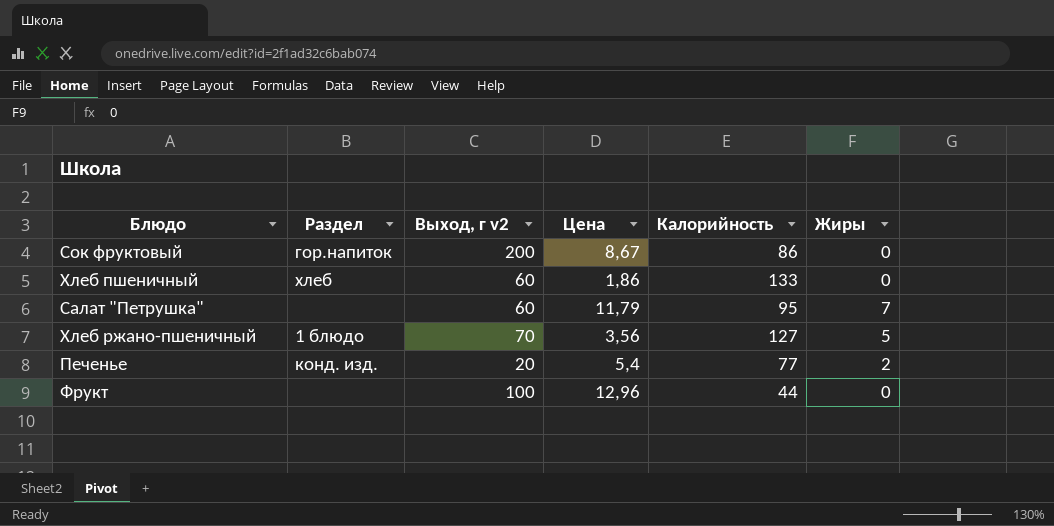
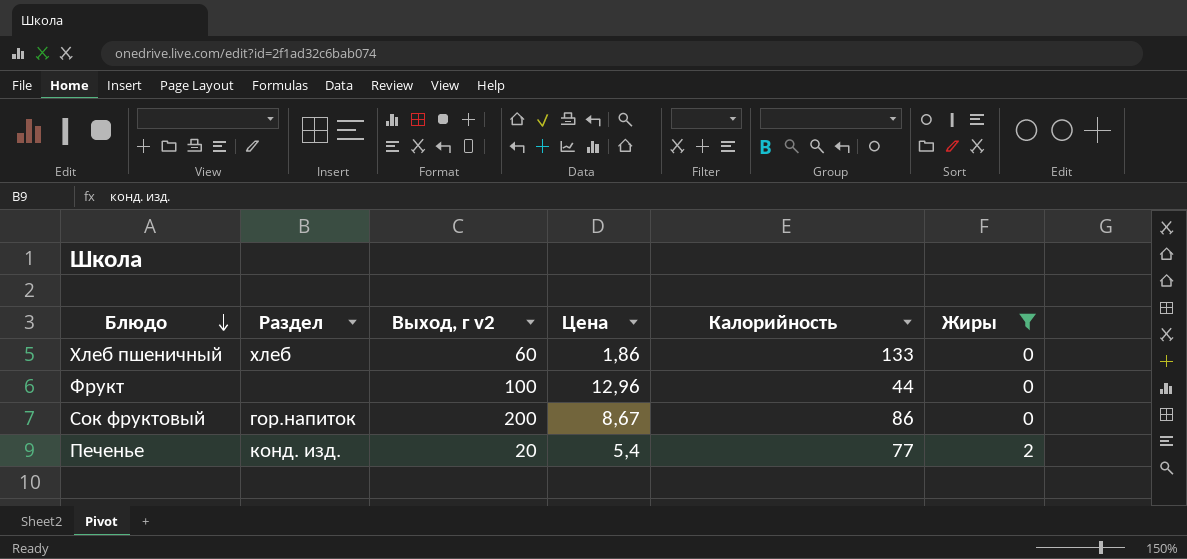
filter: none -> Жиры <= 2
row order: none -> Блюдо descending

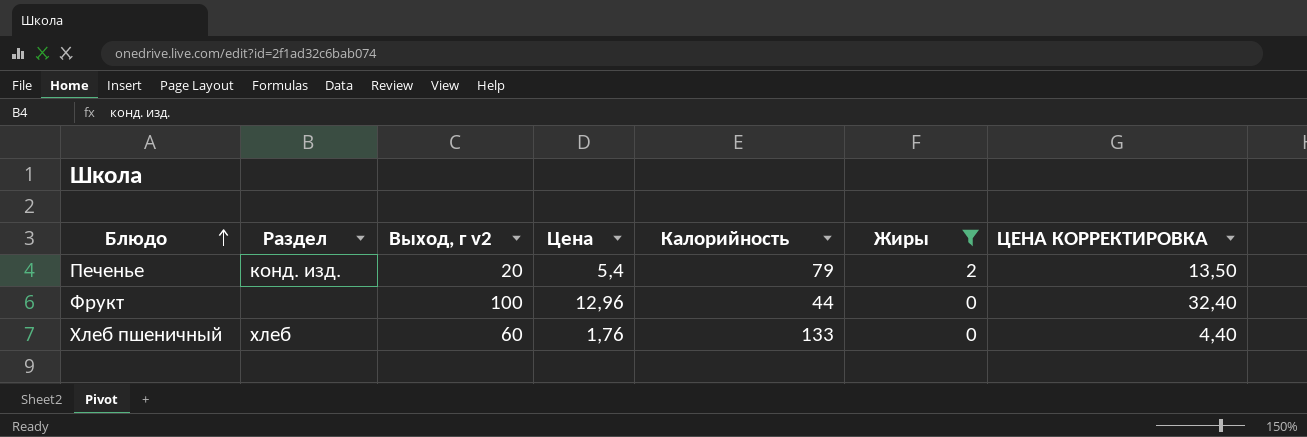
row order: Блюдо descending -> Блюдо ascending
column ЦЕНА КОРРЕКТИРОВКА | formula: none -> [Цена] * 2,5
row Сок фруктовый: гор.напиток | 200 | 8,67 | 86 | 0 -> none
Печенье | Калорийность: 77 -> 79
Хлеб пшеничный | Цена: 1,86 -> 1,76

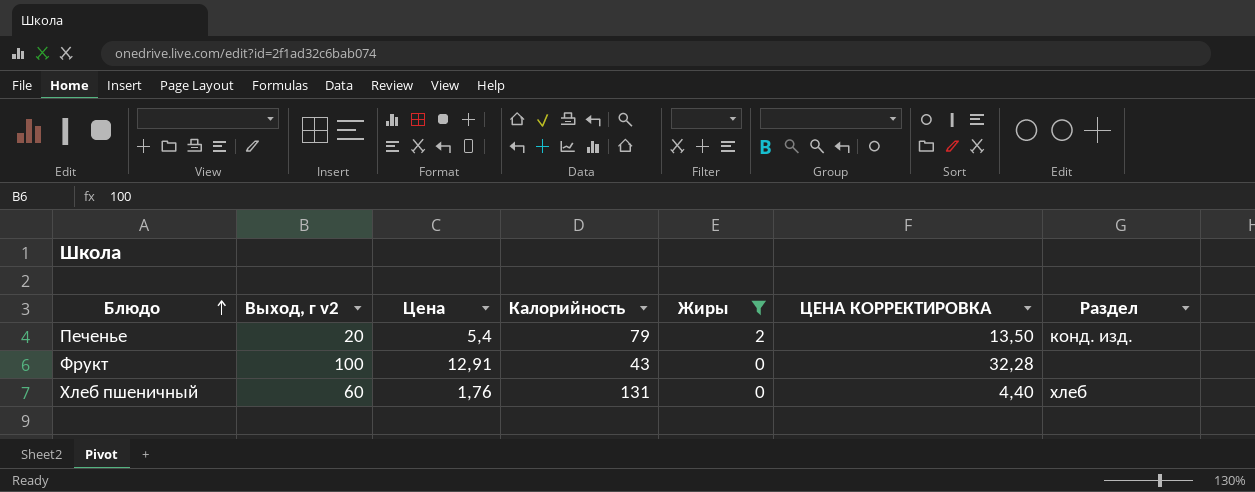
column Раздел | position: 2 -> 7
Фрукт | Цена: 12,96 -> 12,91
Фрукт | Калорийность: 44 -> 43
Фрукт | ЦЕНА КОРРЕКТИРОВКА: 32,40 -> 32,28
Хлеб пшеничный | Калорийность: 133 -> 131

